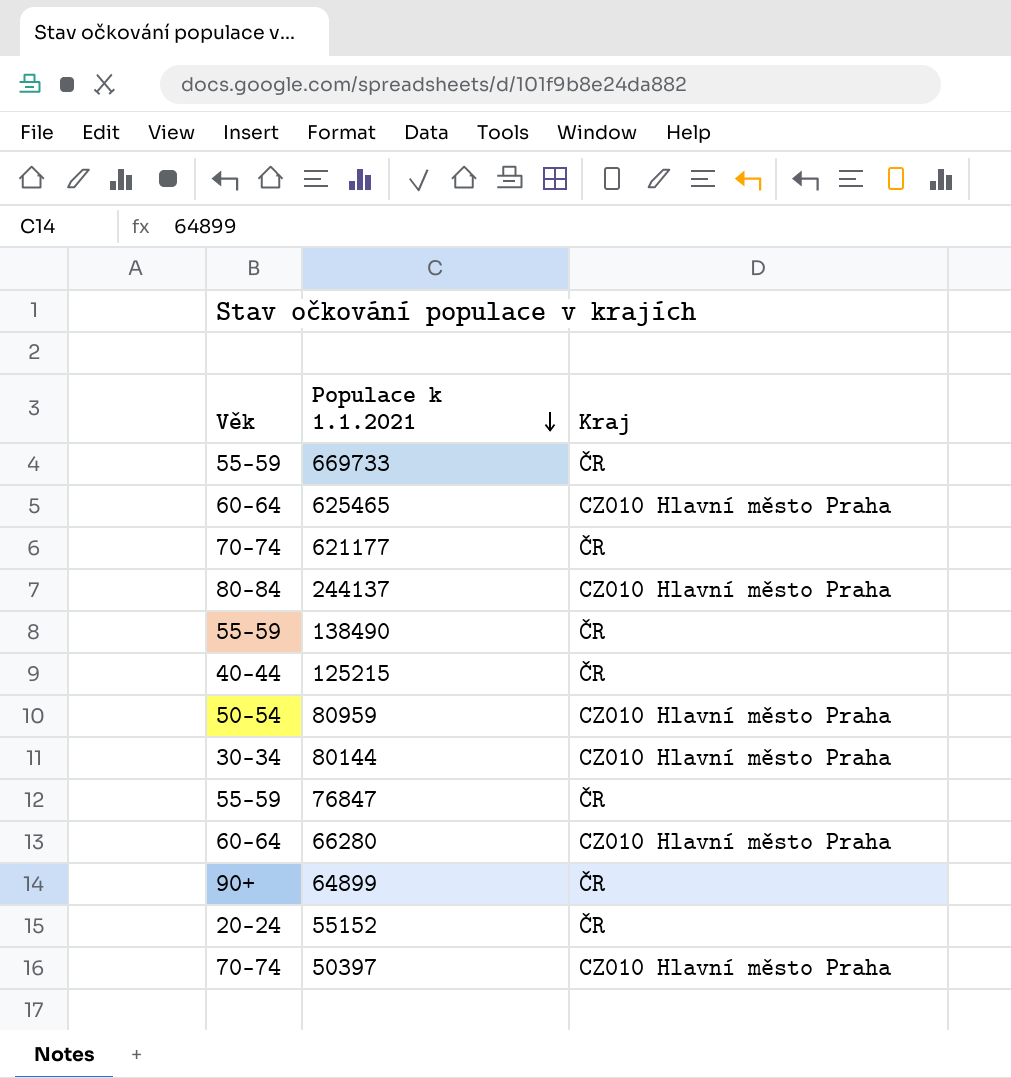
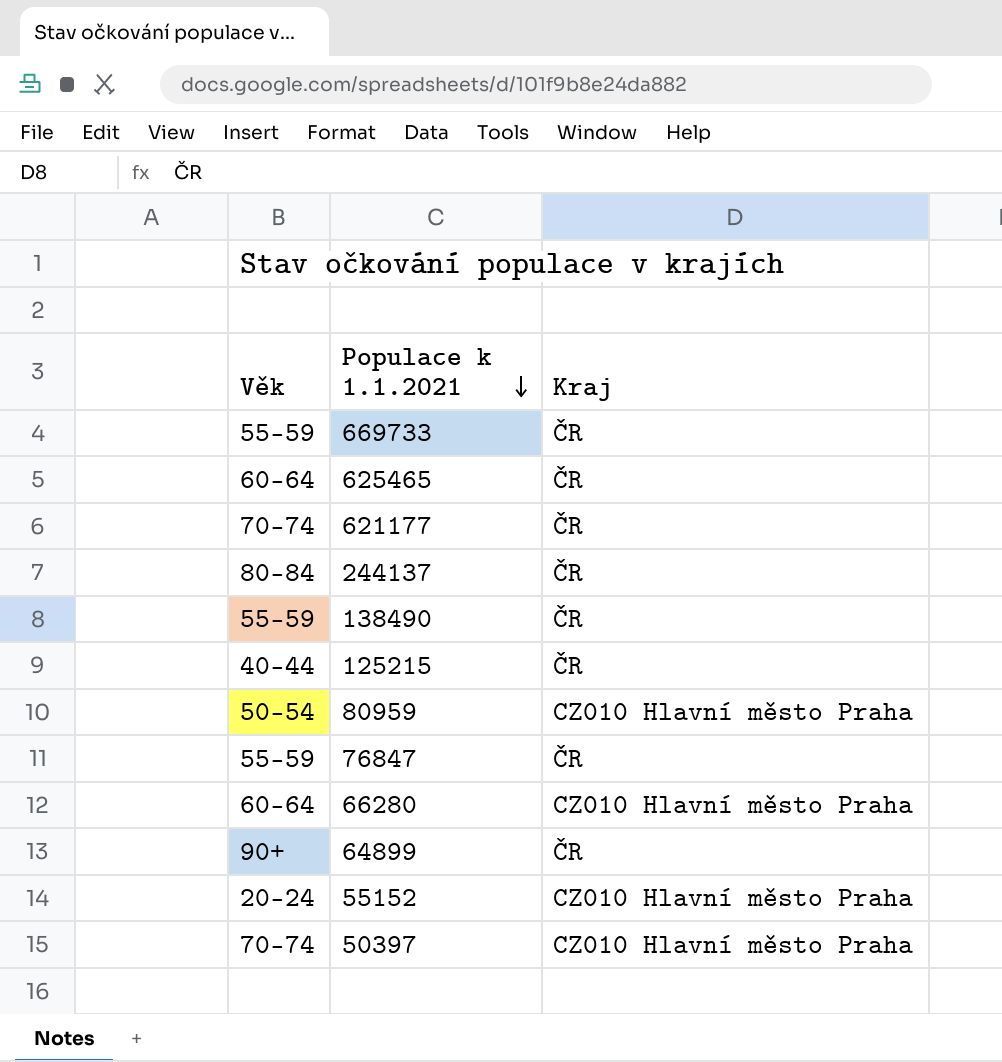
row 80144: 30-34 | CZ010 Hlavní město Praha -> none
625465 | Kraj: CZ010 Hlavní město Praha -> ČR
244137 | Kraj: CZ010 Hlavní město Praha -> ČR
55152 | Kraj: ČR -> CZ010 Hlavní město Praha

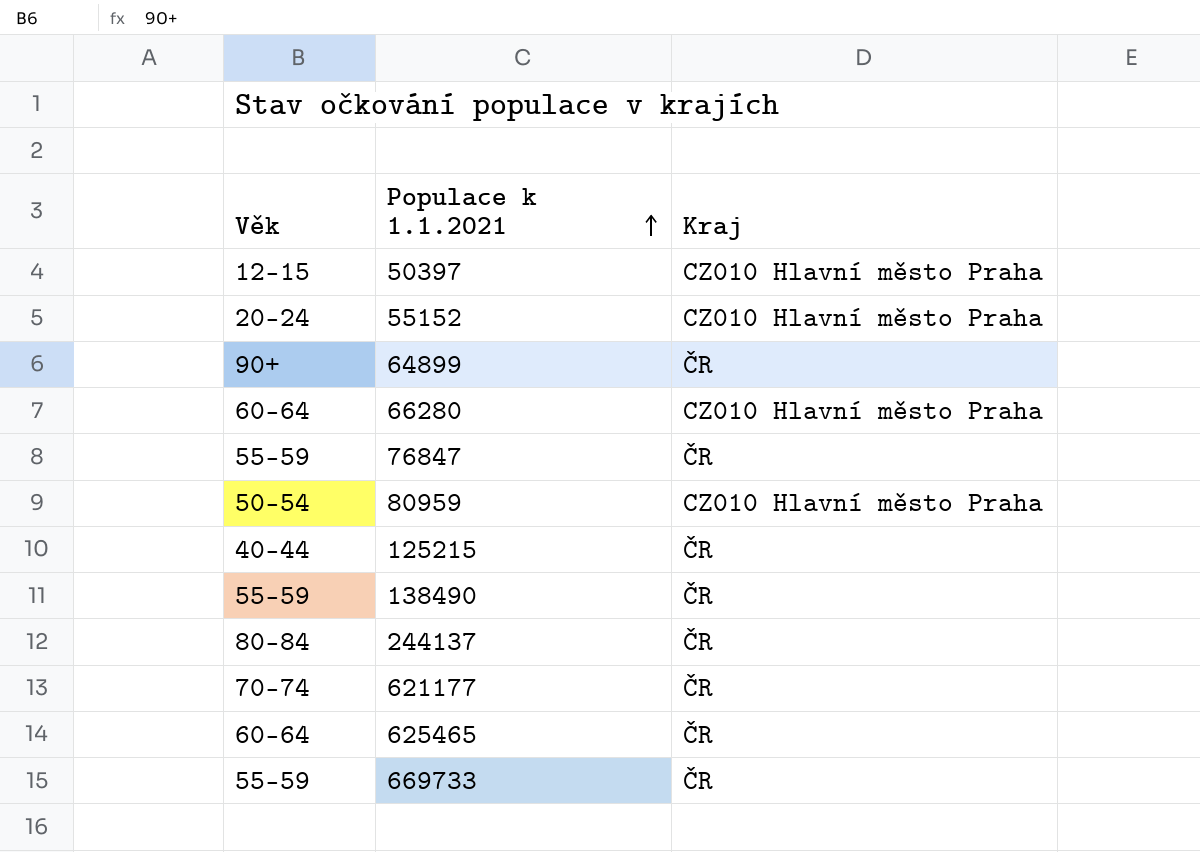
row order: Populace k 1.1.2021 descending -> Populace k 1.1.2021 ascending
50397 | Věk: 70-74 -> 12-15

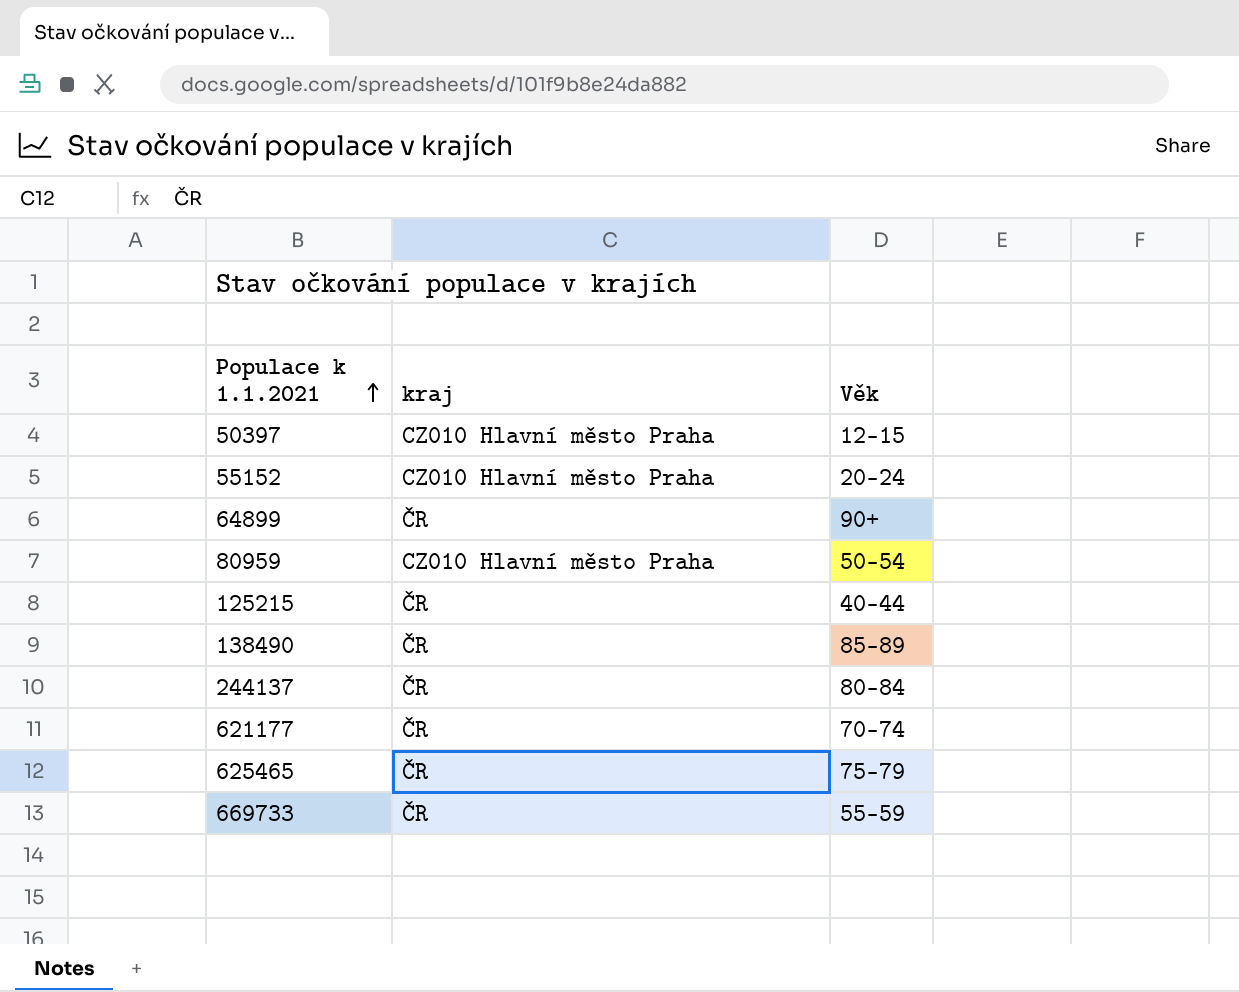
column name: Kraj -> kraj
column Věk | position: 1 -> 3
row 66280: 60-64 | CZ010 Hlavní město Praha -> none
row 76847: 55-59 | ČR -> none
138490 | Věk: 55-59 -> 85-89
625465 | Věk: 60-64 -> 75-79

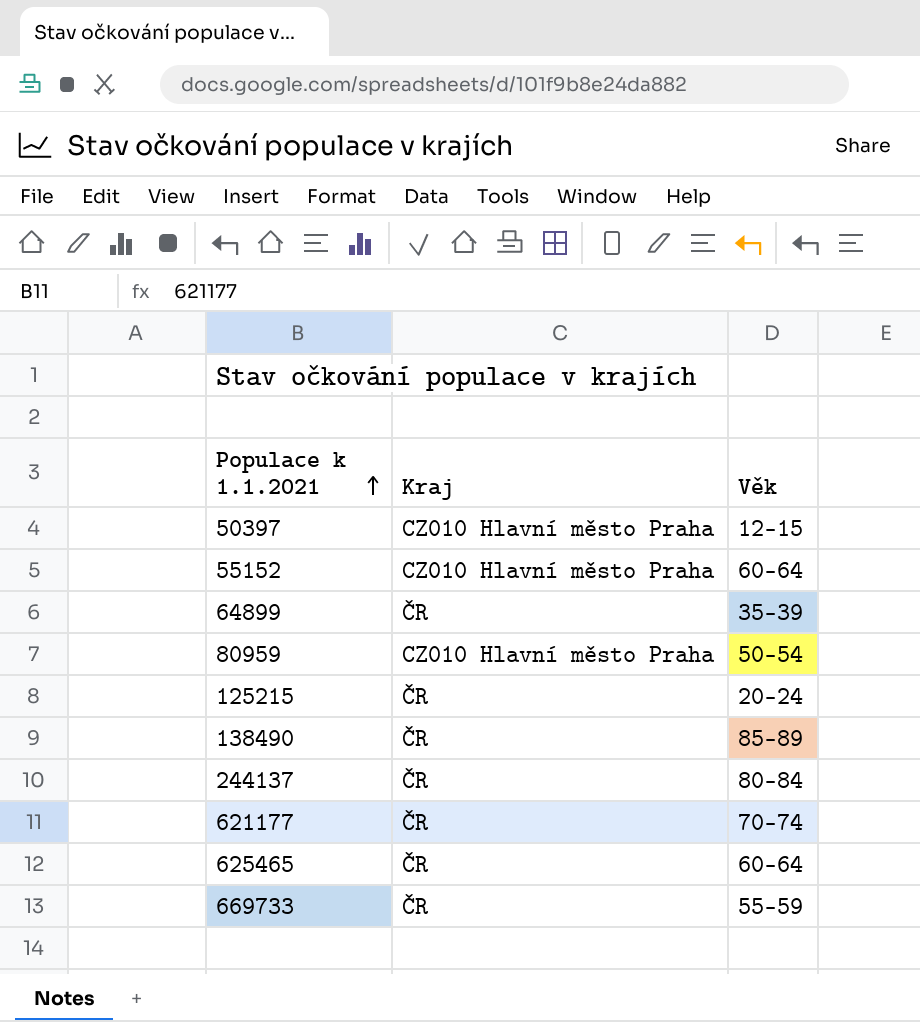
column name: kraj -> Kraj
55152 | Věk: 20-24 -> 60-64
64899 | Věk: 90+ -> 35-39
125215 | Věk: 40-44 -> 20-24
625465 | Věk: 75-79 -> 60-64

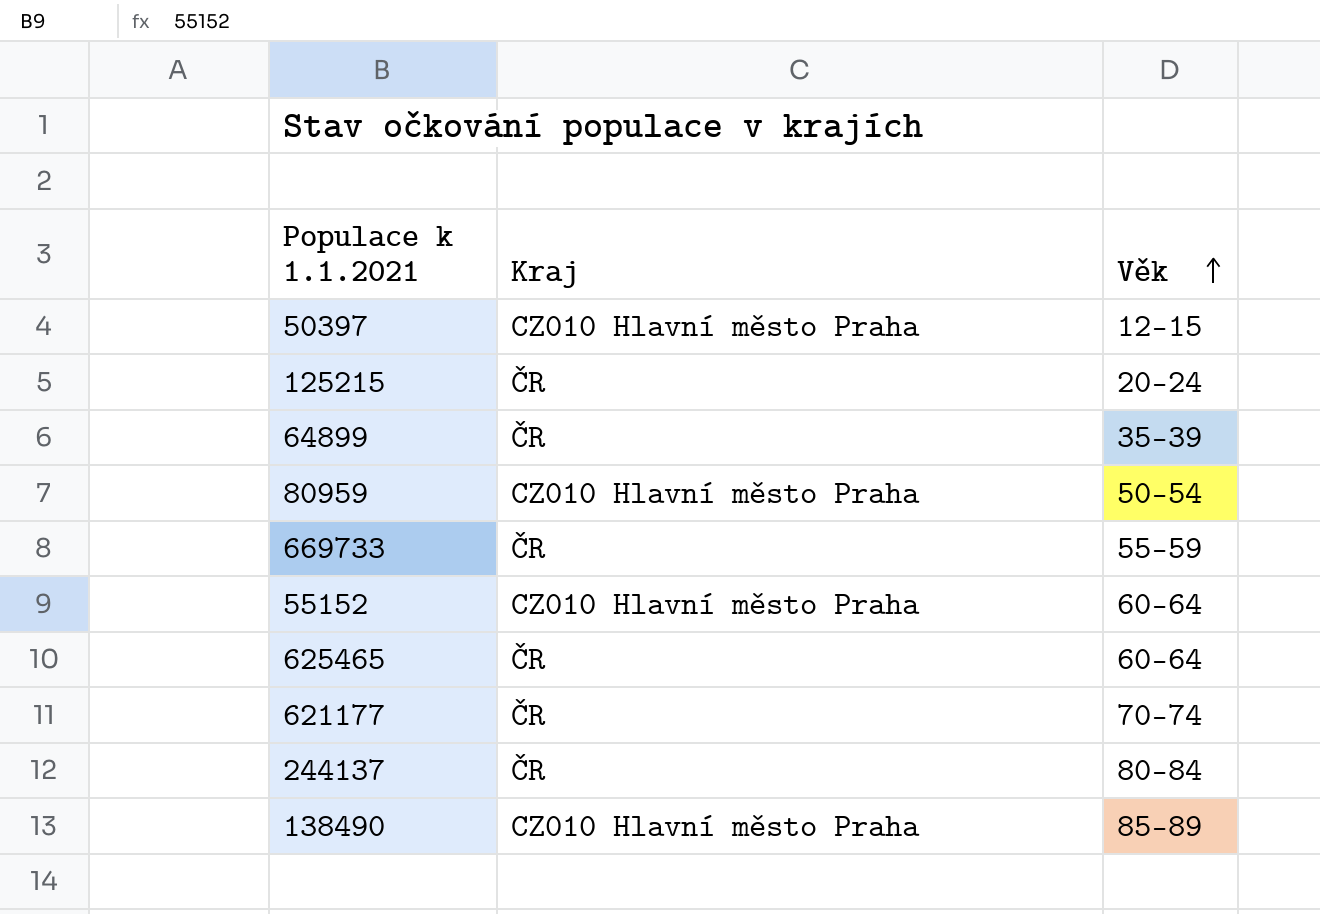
row order: Populace k 1.1.2021 ascending -> Věk ascending
138490 | Kraj: ČR -> CZ010 Hlavní město Praha

